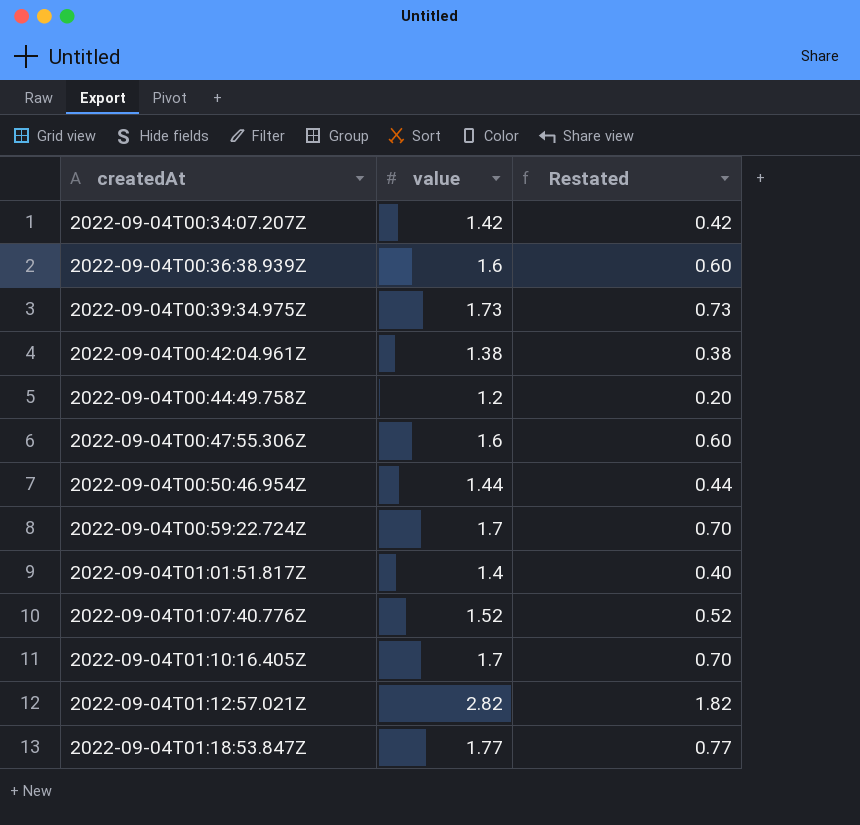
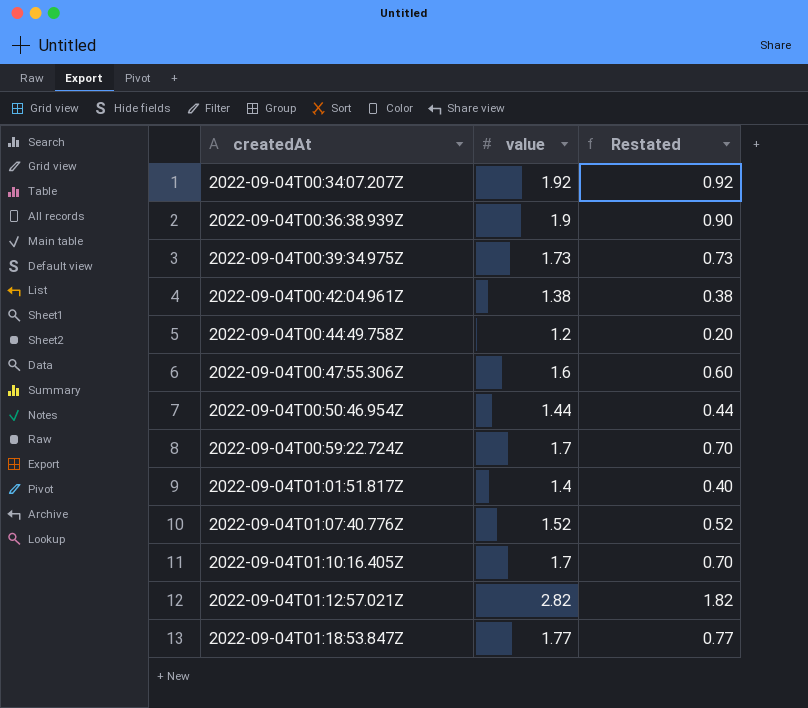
2022-09-04T00:34:07.207Z | value: 1.42 -> 1.92
2022-09-04T00:34:07.207Z | Restated: 0.42 -> 0.92
2022-09-04T00:36:38.939Z | value: 1.6 -> 1.9
2022-09-04T00:36:38.939Z | Restated: 0.60 -> 0.90

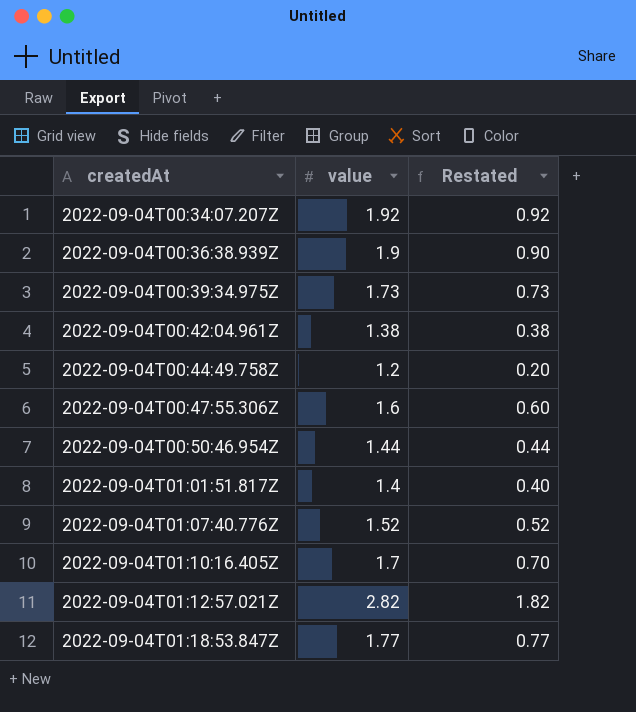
row 2022-09-04T00:59:22.724Z: 1.7 | 0.70 -> none

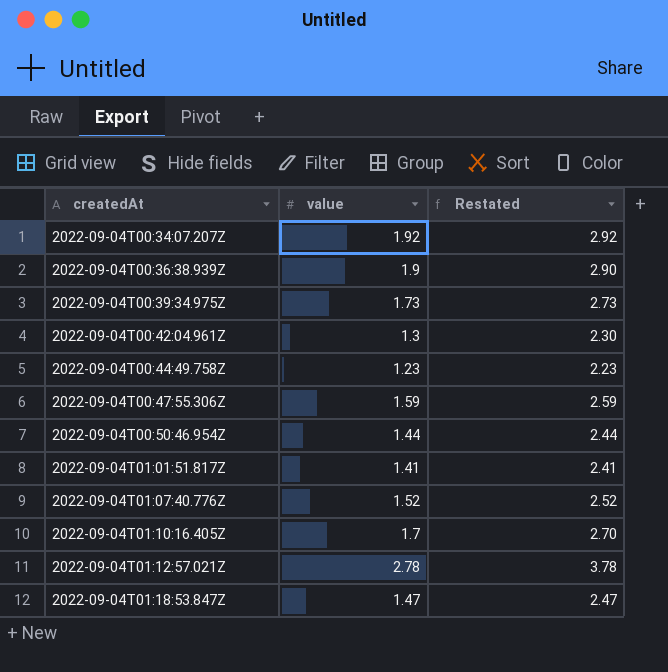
column Restated | formula: [value] - 1 -> [value] + 1
2022-09-04T00:42:04.961Z | value: 1.38 -> 1.3
2022-09-04T00:44:49.758Z | value: 1.2 -> 1.23
2022-09-04T00:47:55.306Z | value: 1.6 -> 1.59
2022-09-04T01:01:51.817Z | value: 1.4 -> 1.41
2022-09-04T01:12:57.021Z | value: 2.82 -> 2.78
2022-09-04T01:18:53.847Z | value: 1.77 -> 1.47

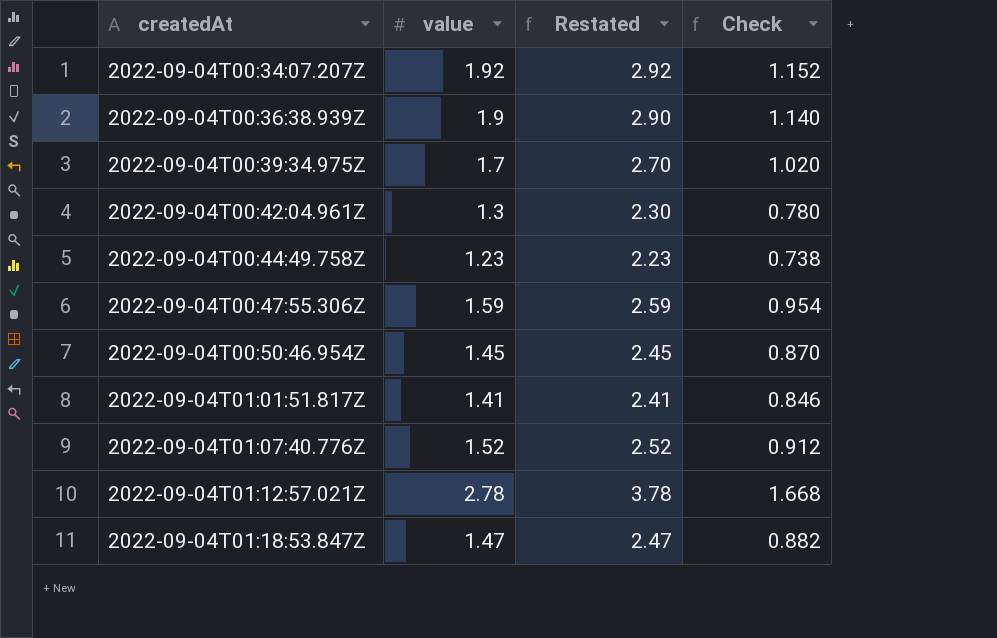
column Check | formula: none -> [value] * 0.6
row 2022-09-04T01:10:16.405Z: 1.7 | 2.70 -> none
2022-09-04T00:39:34.975Z | value: 1.73 -> 1.7
2022-09-04T00:39:34.975Z | Restated: 2.73 -> 2.70
2022-09-04T00:50:46.954Z | value: 1.44 -> 1.45
2022-09-04T00:50:46.954Z | Restated: 2.44 -> 2.45

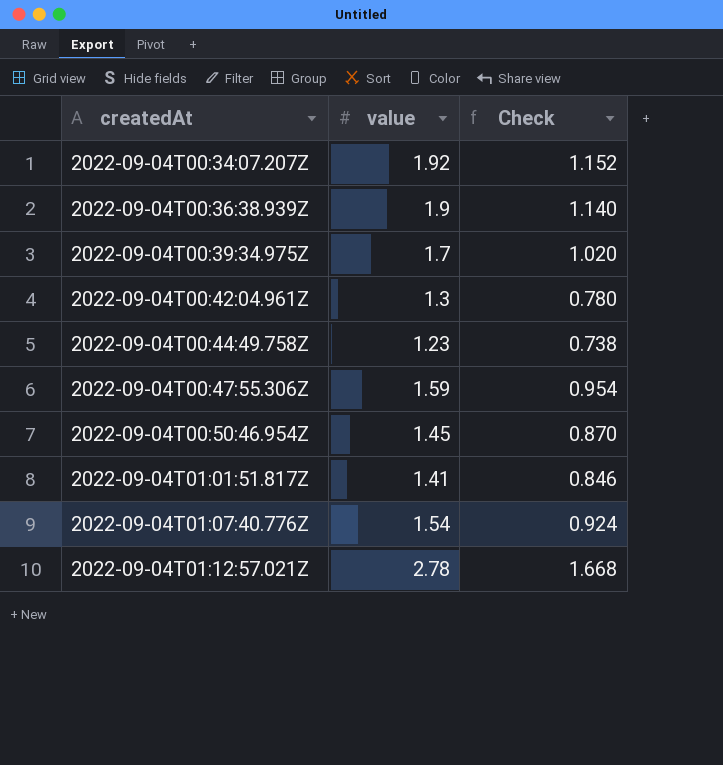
column Restated | formula: [value] + 1 -> none
row 2022-09-04T01:18:53.847Z: 1.47 | 2.47 | 0.882 -> none
2022-09-04T01:07:40.776Z | value: 1.52 -> 1.54
2022-09-04T01:07:40.776Z | Check: 0.912 -> 0.924

